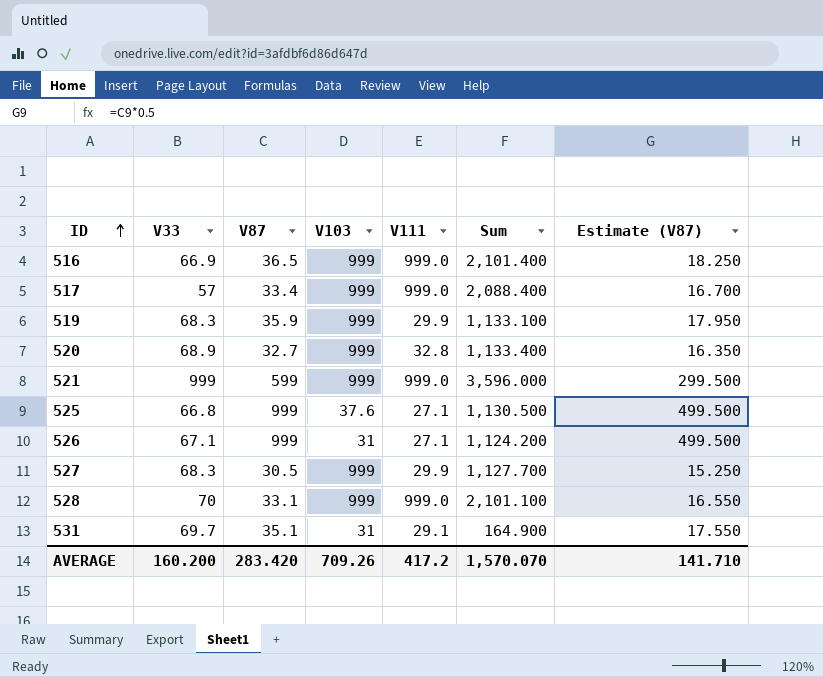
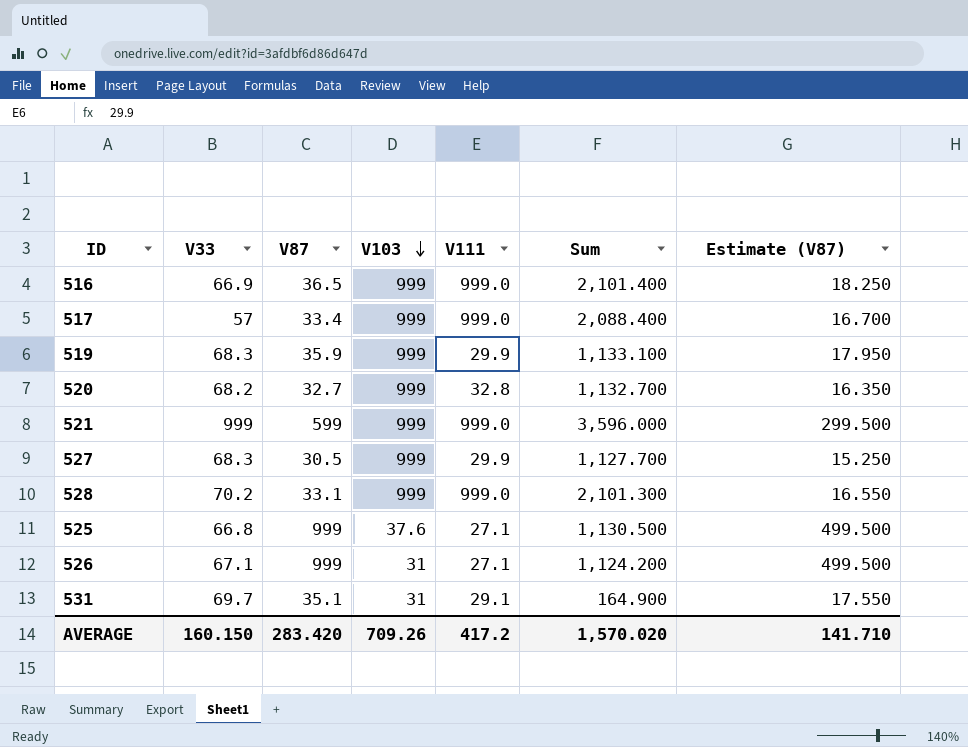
row order: ID ascending -> V103 descending
520 | V33: 68.9 -> 68.2
520 | Sum: 1,133.400 -> 1,132.700
528 | V33: 70 -> 70.2
528 | Sum: 2,101.100 -> 2,101.300
AVERAGE | V33: 160.200 -> 160.150
AVERAGE | Sum: 1,570.070 -> 1,570.020

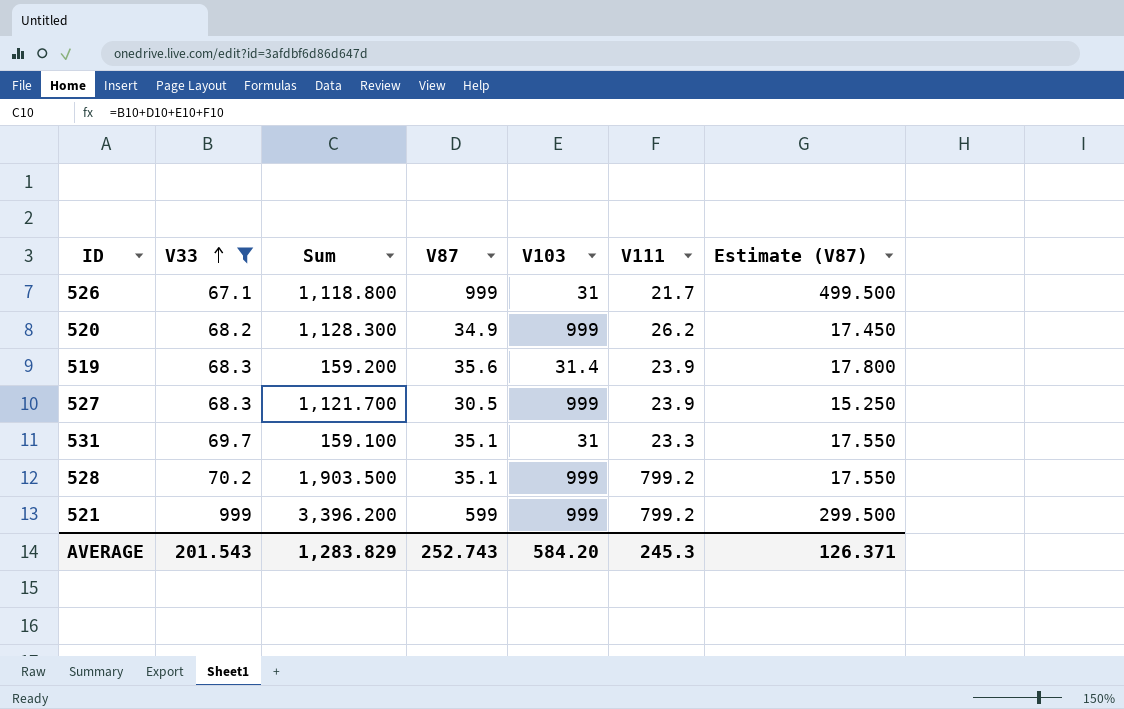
filter: none -> V33 >= 67.1
row order: V103 descending -> V33 ascending
column Sum | position: 6 -> 3
526 | Sum: 1,124.200 -> 1,118.800
526 | V111: 27.1 -> 21.7
520 | Sum: 1,132.700 -> 1,128.300
520 | V87: 32.7 -> 34.9
520 | V111: 32.8 -> 26.2
520 | Estimate (V87): 16.350 -> 17.450
519 | Sum: 1,133.100 -> 159.200
519 | V87: 35.9 -> 35.6
519 | V103: 999 -> 31.4
519 | V111: 29.9 -> 23.9
519 | Estimate (V87): 17.950 -> 17.800
527 | Sum: 1,127.700 -> 1,121.700
527 | V111: 29.9 -> 23.9
531 | Sum: 164.900 -> 159.100
531 | V111: 29.1 -> 23.3
528 | Sum: 2,101.300 -> 1,903.500
528 | V87: 33.1 -> 35.1
528 | V111: 999.0 -> 799.2
528 | Estimate (V87): 16.550 -> 17.550
521 | Sum: 3,596.000 -> 3,396.200
521 | V111: 999.0 -> 799.2
AVERAGE | V33: 160.150 -> 201.543
AVERAGE | Sum: 1,570.020 -> 1,283.829
AVERAGE | V87: 283.420 -> 252.743
AVERAGE | V103: 709.26 -> 584.20
AVERAGE | V111: 417.2 -> 245.3
AVERAGE | Estimate (V87): 141.710 -> 126.371

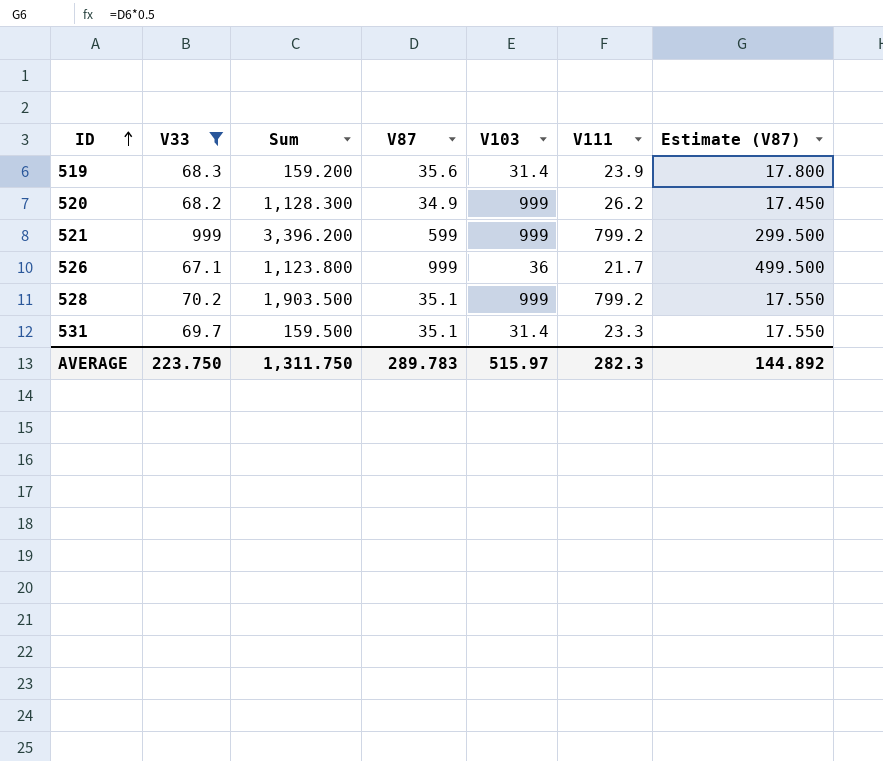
row order: V33 ascending -> ID ascending
row 527: 68.3 | 1,121.700 | 30.5 | 999 | 23.9 | 15.250 -> none
526 | Sum: 1,118.800 -> 1,123.800
526 | V103: 31 -> 36
531 | Sum: 159.100 -> 159.500
531 | V103: 31 -> 31.4
AVERAGE | V33: 201.543 -> 223.750
AVERAGE | Sum: 1,283.829 -> 1,311.750
AVERAGE | V87: 252.743 -> 289.783
AVERAGE | V103: 584.20 -> 515.97
AVERAGE | V111: 245.3 -> 282.3
AVERAGE | Estimate (V87): 126.371 -> 144.892

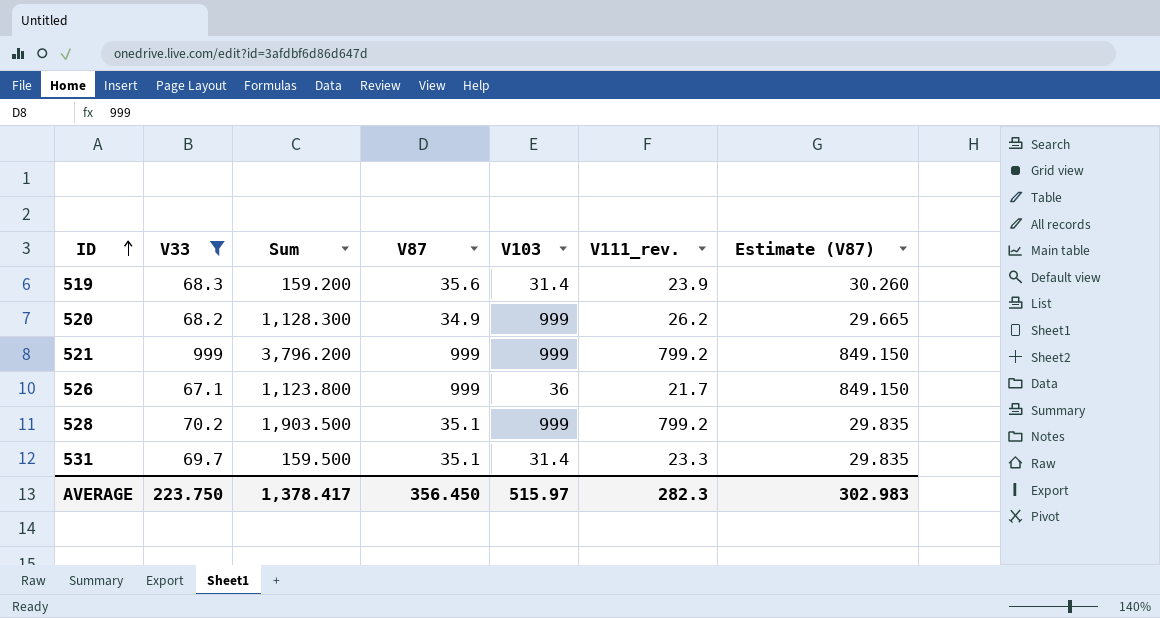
column name: V111 -> V111_rev.
column Estimate (V87) | formula: [V87] * 0.5 -> [V87] * 0.85
521 | Sum: 3,396.200 -> 3,796.200
521 | V87: 599 -> 999
AVERAGE | Sum: 1,311.750 -> 1,378.417
AVERAGE | V87: 289.783 -> 356.450
AVERAGE | Estimate (V87): 144.892 -> 302.983

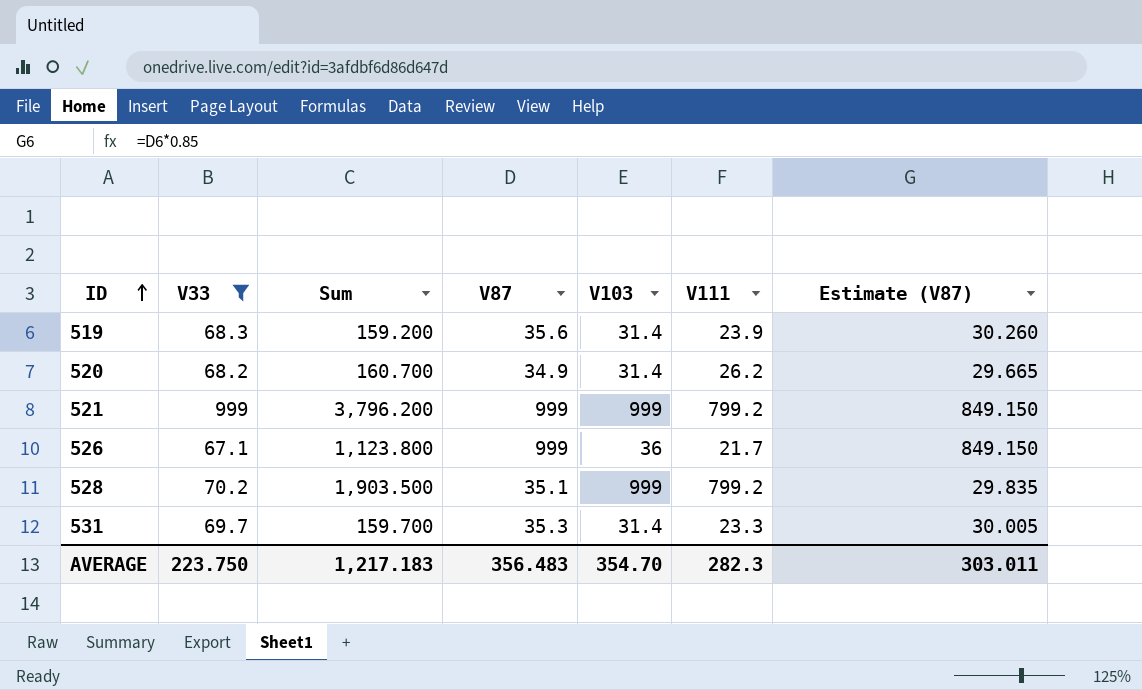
column name: V111_rev. -> V111
520 | Sum: 1,128.300 -> 160.700
520 | V103: 999 -> 31.4
531 | Sum: 159.500 -> 159.700
531 | V87: 35.1 -> 35.3
531 | Estimate (V87): 29.835 -> 30.005
AVERAGE | Sum: 1,378.417 -> 1,217.183
AVERAGE | V87: 356.450 -> 356.483
AVERAGE | V103: 515.97 -> 354.70
AVERAGE | Estimate (V87): 302.983 -> 303.011

